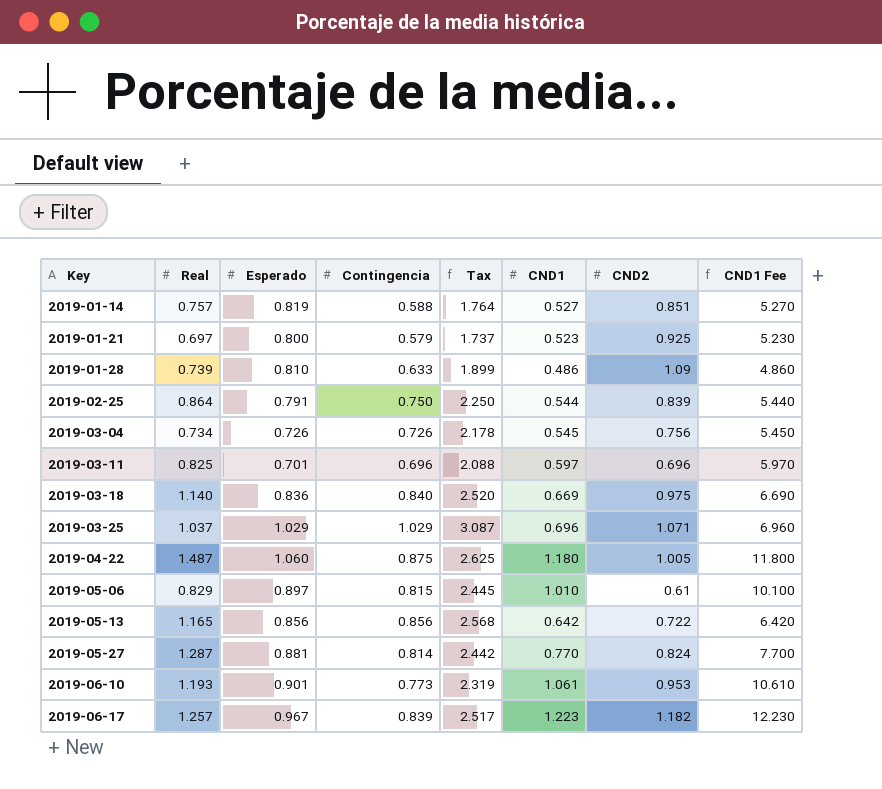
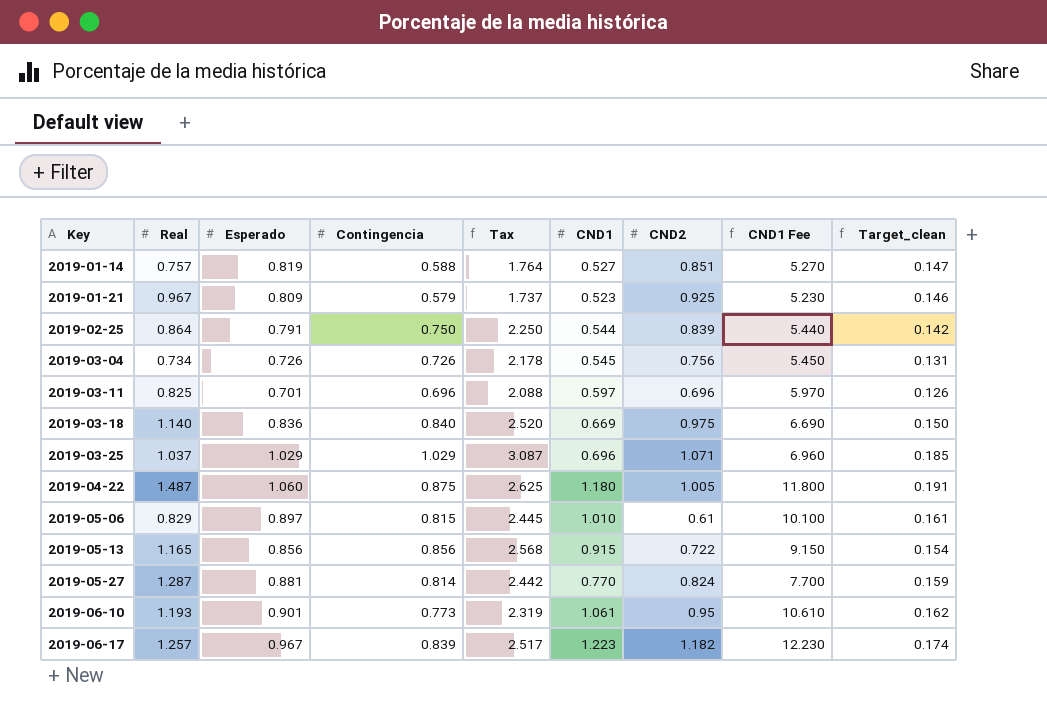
column Target_clean | formula: none -> [Esperado] * 0.18
row 2019-01-28: 0.739 | 0.810 | 0.633 | 1.899 | 0.486 | 1.09 | 4.860 -> none
2019-01-21 | Real: 0.697 -> 0.967
2019-01-21 | Esperado: 0.800 -> 0.809
2019-05-13 | CND1: 0.642 -> 0.915
2019-05-13 | CND1 Fee: 6.420 -> 9.150
2019-06-10 | CND2: 0.953 -> 0.95

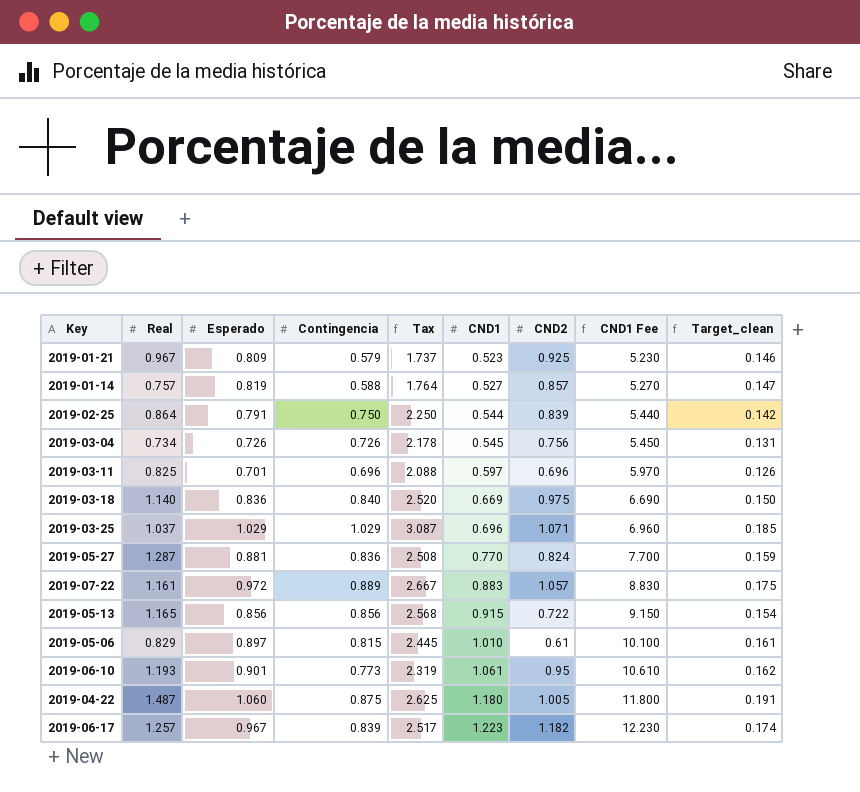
row order: Key ascending -> CND1 ascending
2019-01-14 | CND2: 0.851 -> 0.857
2019-05-27 | Contingencia: 0.814 -> 0.836
2019-05-27 | Tax: 2.442 -> 2.508
row 2019-07-22: none -> 1.161 | 0.972 | 0.889 | 2.667 | 0.883 | 1.057 | 8.830 | 0.175

